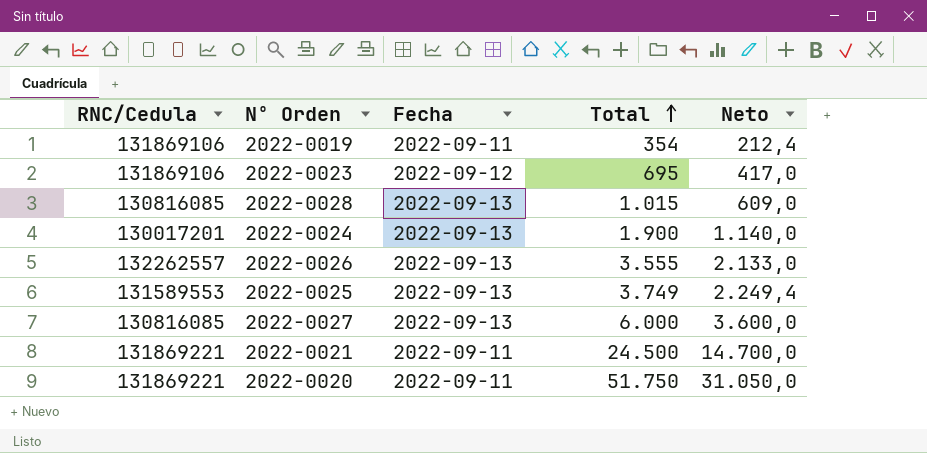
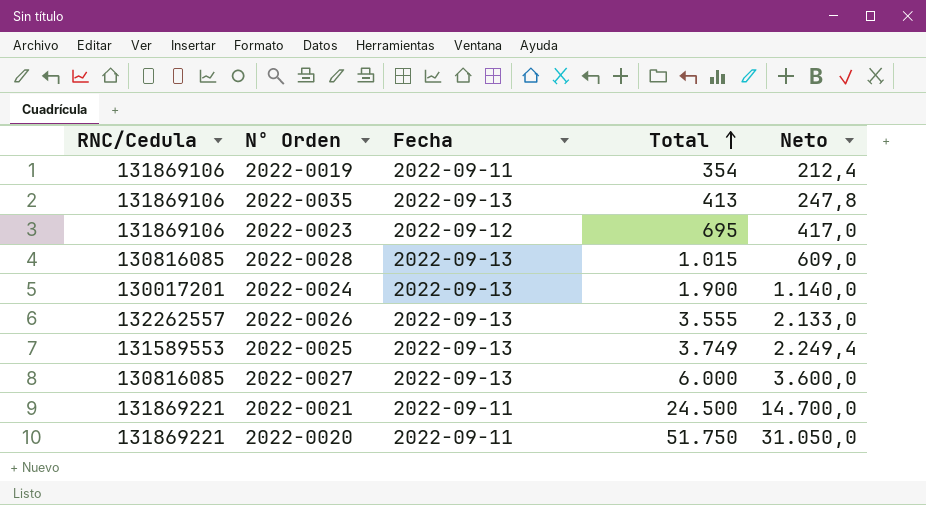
row 2022-0035: none -> 131869106 | 2022-09-13 | 413 | 247,8

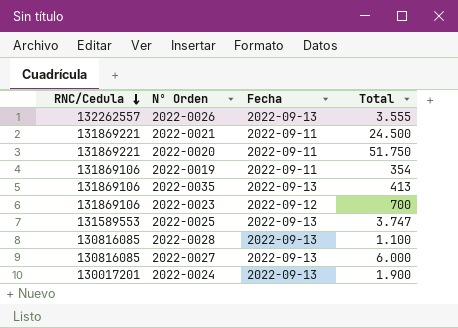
row order: Total ascending -> RNC/Cedula descending
column Neto | formula: [Total] * 0,6 -> none
2022-0023 | Total: 695 -> 700
2022-0025 | Total: 3.749 -> 3.747
2022-0028 | Total: 1.015 -> 1.100

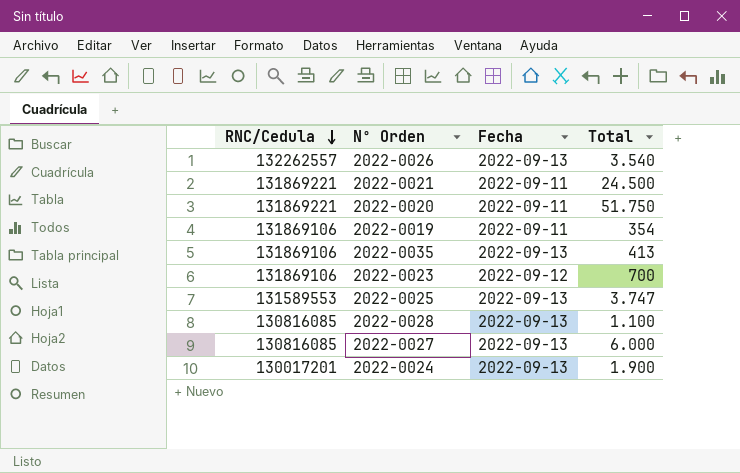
2022-0026 | Total: 3.555 -> 3.540

